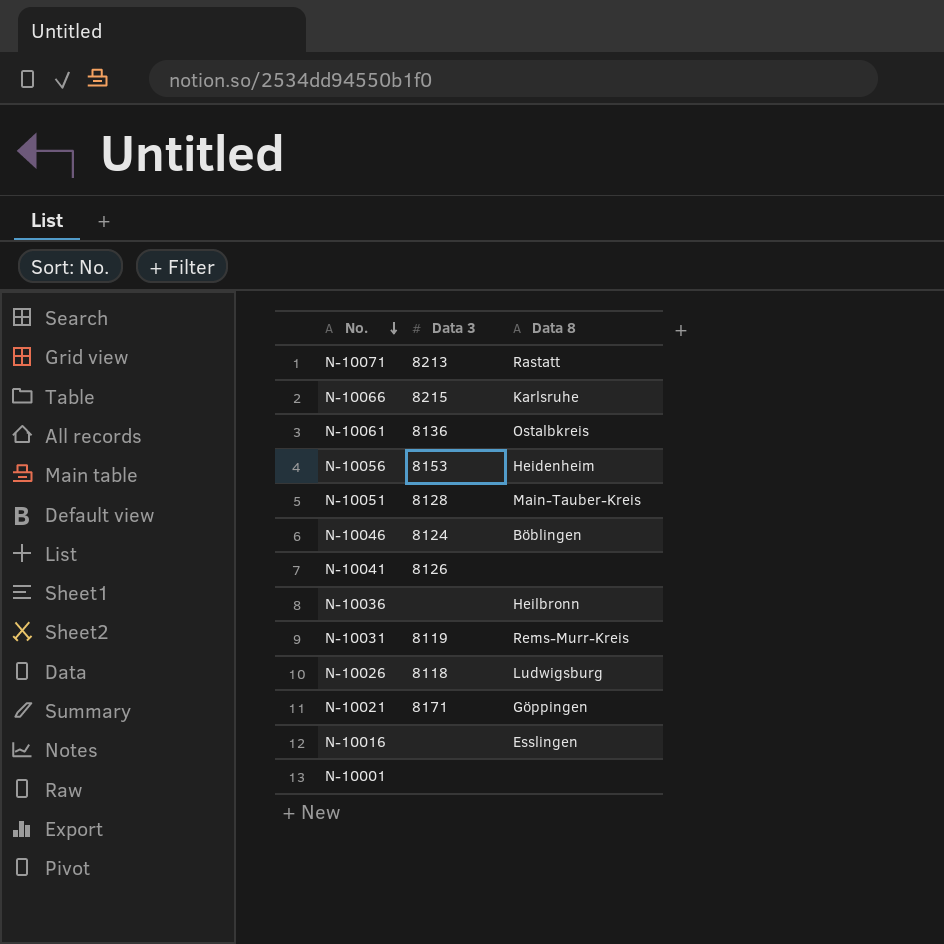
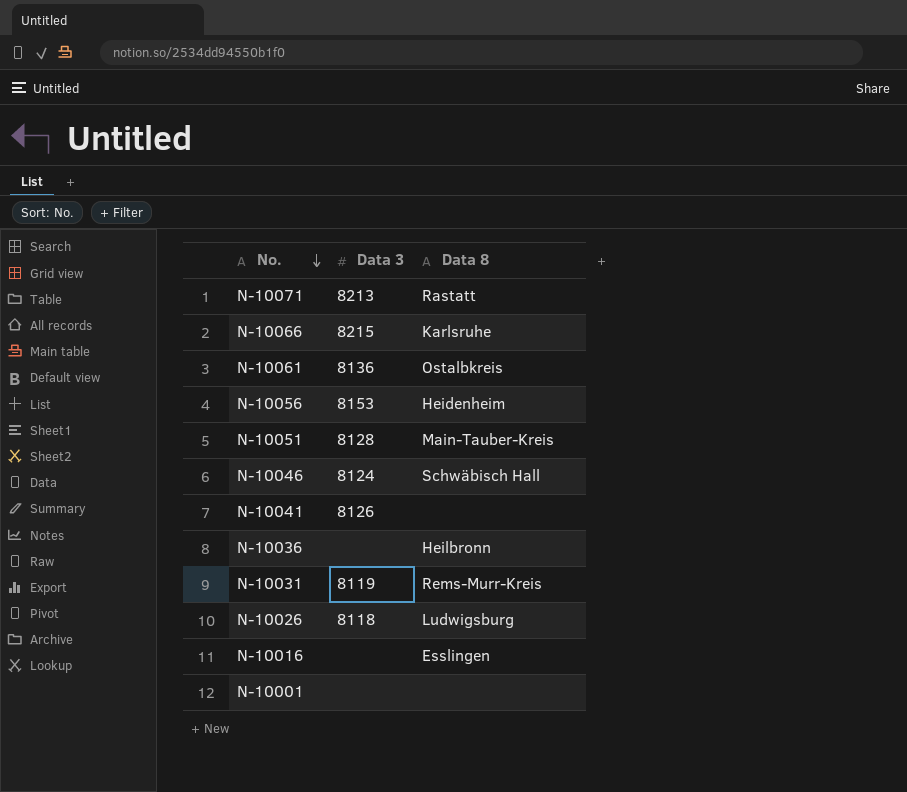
row N-10021: 8171 | Göppingen -> none
N-10046 | Data 8: Böblingen -> Schwäbisch Hall

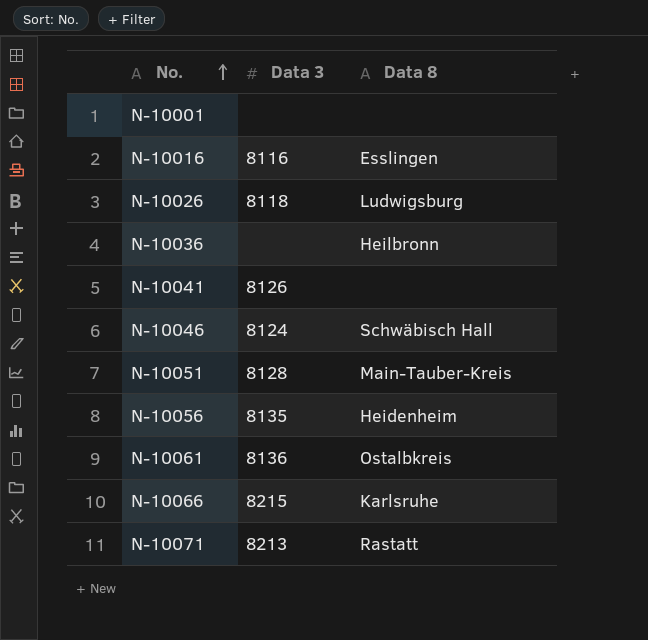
row order: No. descending -> No. ascending
row N-10031: 8119 | Rems-Murr-Kreis -> none
N-10016 | Data 3: none -> 8116
N-10056 | Data 3: 8153 -> 8135

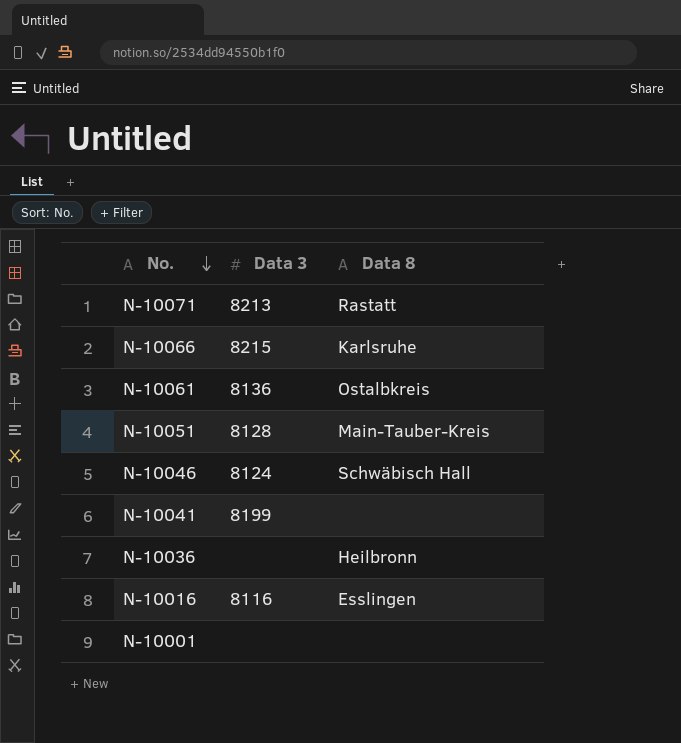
row order: No. ascending -> No. descending
row N-10026: 8118 | Ludwigsburg -> none
row N-10056: 8135 | Heidenheim -> none
N-10041 | Data 3: 8126 -> 8199

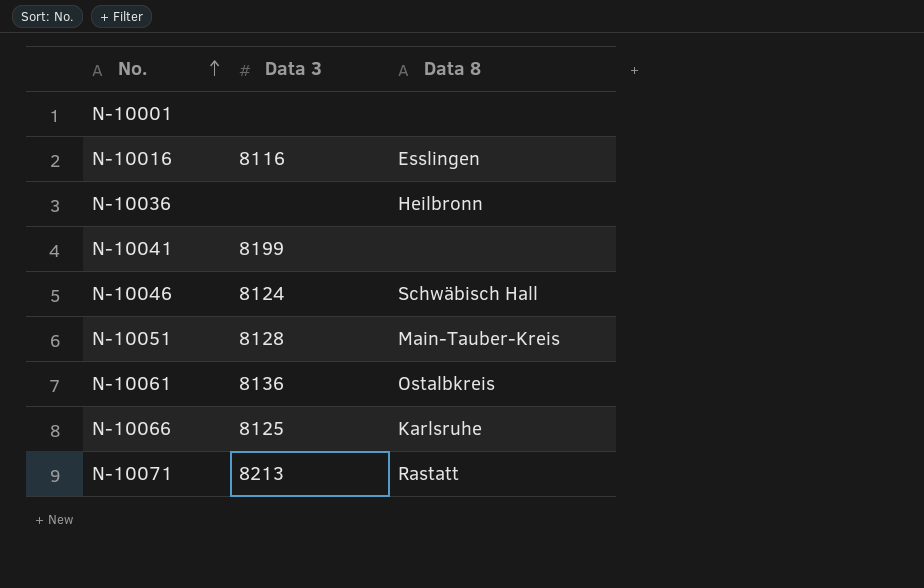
row order: No. descending -> No. ascending
N-10066 | Data 3: 8215 -> 8125

